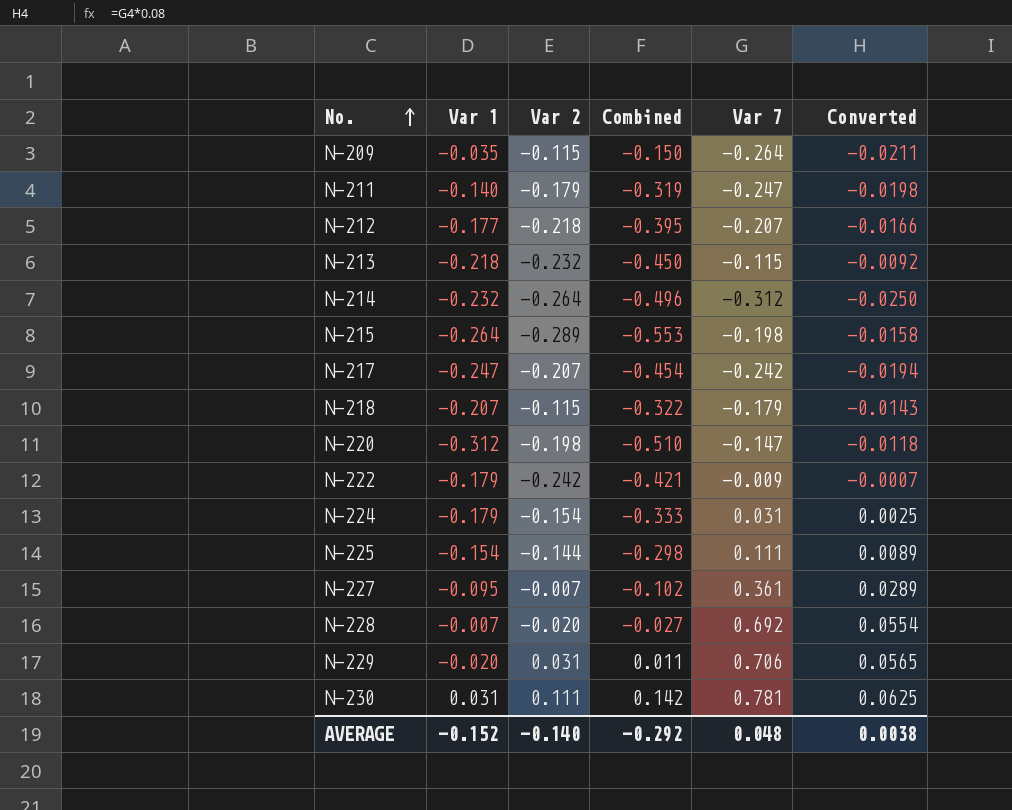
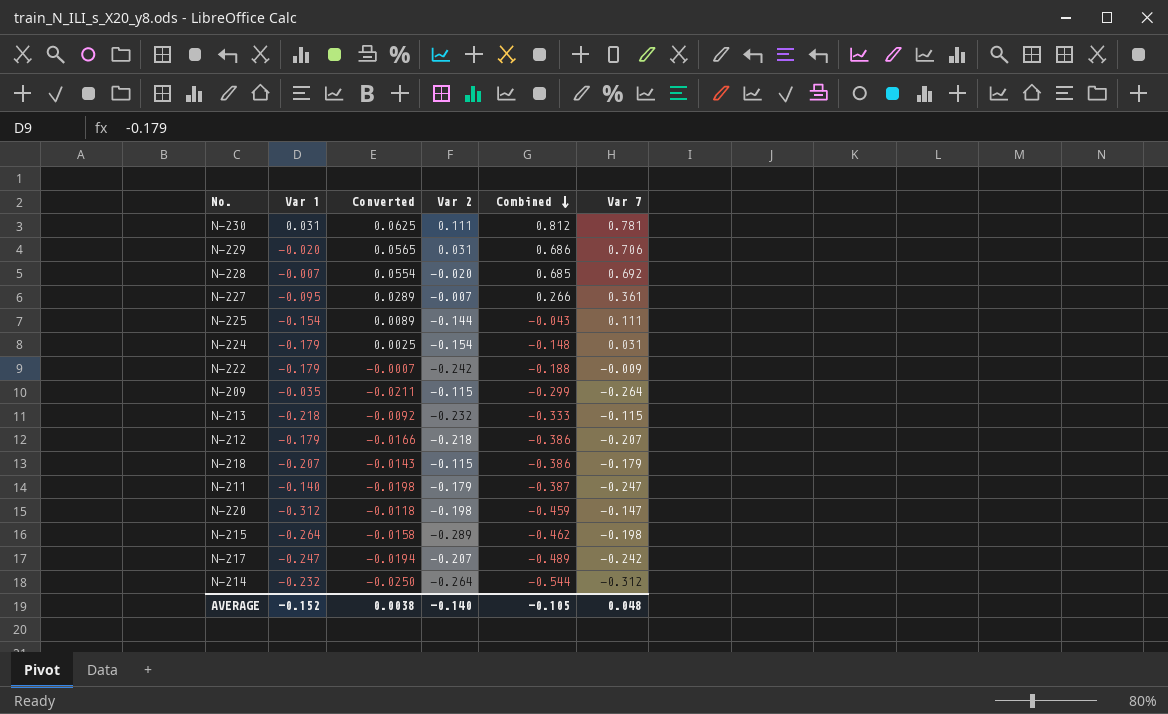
row order: No. ascending -> Combined descending
column Converted | position: 6 -> 3
column Combined | formula: [Var 1] + [Var 2] -> [Var 1] + [Var 7]
N-212 | Var 1: -0.177 -> -0.179
AVERAGE | Combined: -0.292 -> -0.105

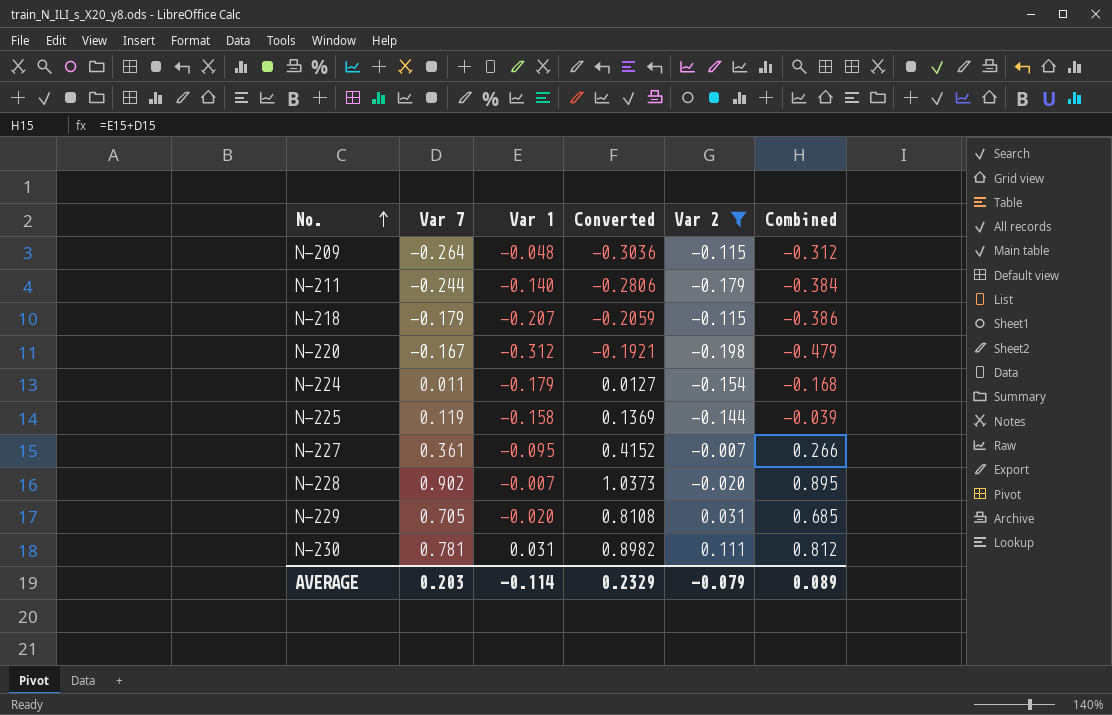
filter: none -> Var 2 >= -0.198
row order: Combined descending -> No. ascending
column Var 7 | position: 6 -> 2
column Converted | formula: [Var 7] * 0.08 -> [Var 7] * 1.15
N-209 | Var 1: -0.035 -> -0.048
N-209 | Combined: -0.299 -> -0.312
N-211 | Var 7: -0.247 -> -0.244
N-211 | Combined: -0.387 -> -0.384
N-220 | Var 7: -0.147 -> -0.167
N-220 | Combined: -0.459 -> -0.479
N-224 | Var 7: 0.031 -> 0.011
N-224 | Combined: -0.148 -> -0.168
N-225 | Var 7: 0.111 -> 0.119
N-225 | Var 1: -0.154 -> -0.158
N-225 | Combined: -0.043 -> -0.039
N-228 | Var 7: 0.692 -> 0.902
N-228 | Combined: 0.685 -> 0.895
N-229 | Var 7: 0.706 -> 0.705
N-229 | Combined: 0.686 -> 0.685
AVERAGE | Var 7: 0.048 -> 0.203
AVERAGE | Var 1: -0.152 -> -0.114
AVERAGE | Converted: 0.0038 -> 0.2329
AVERAGE | Var 2: -0.140 -> -0.079
AVERAGE | Combined: -0.105 -> 0.089

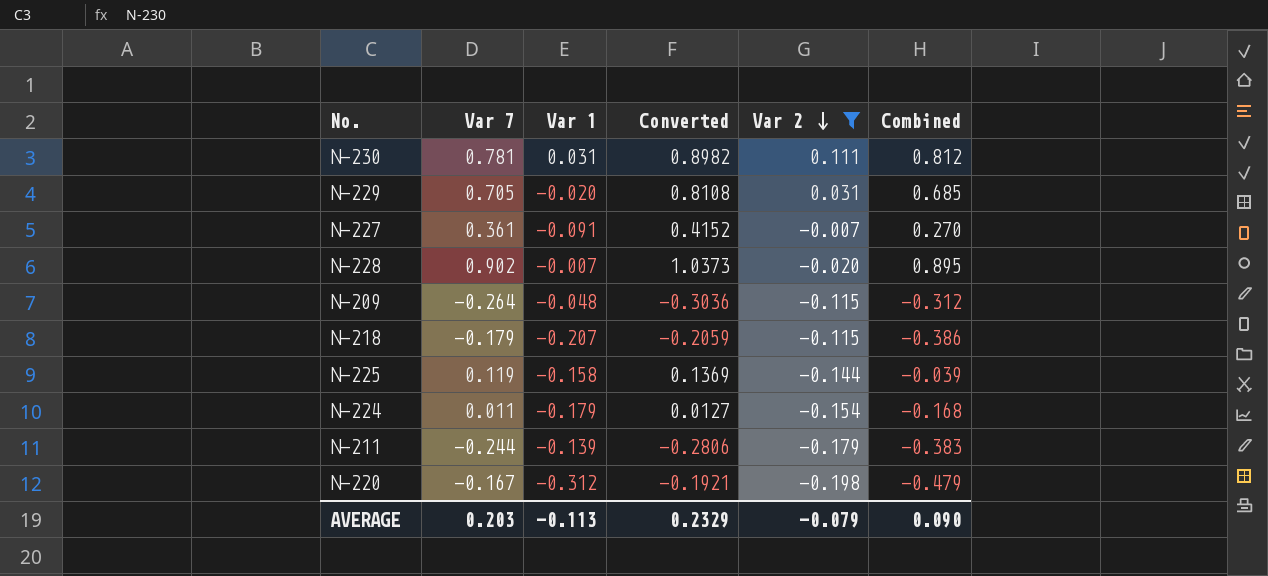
row order: No. ascending -> Var 2 descending
N-227 | Var 1: -0.095 -> -0.091
N-227 | Combined: 0.266 -> 0.270
N-211 | Var 1: -0.140 -> -0.139
N-211 | Combined: -0.384 -> -0.383
AVERAGE | Var 1: -0.114 -> -0.113
AVERAGE | Combined: 0.089 -> 0.090

